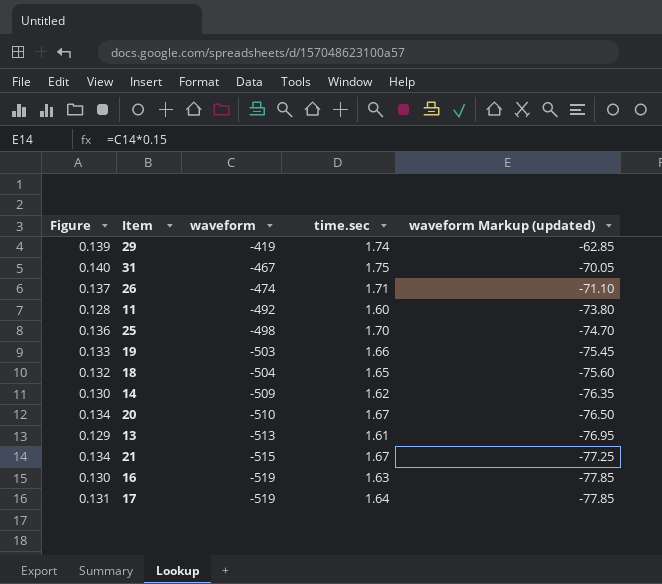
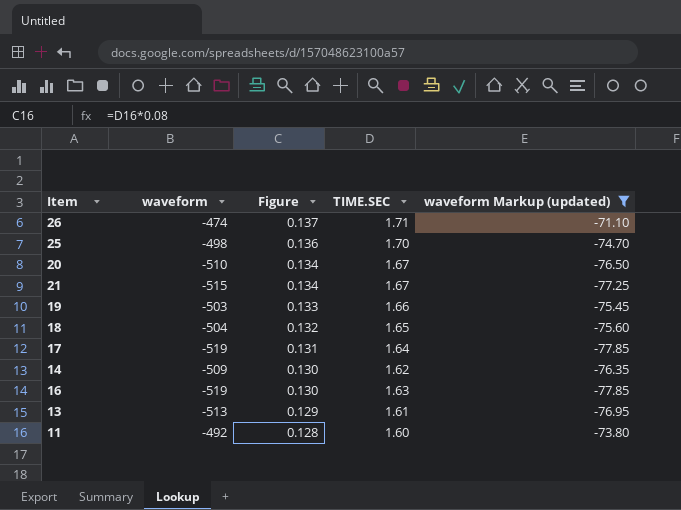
filter: none -> waveform Markup (updated) <= -71.10
row order: waveform descending -> Figure descending
column Figure | position: 1 -> 3
column name: time.sec -> TIME.SEC

